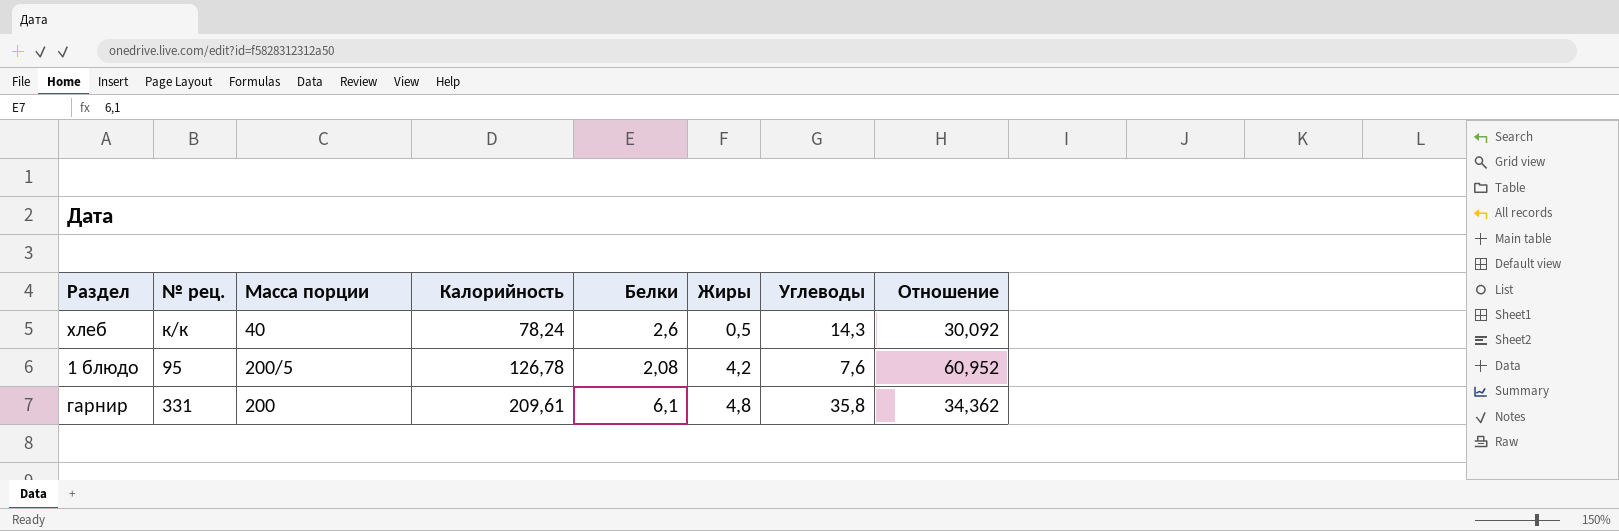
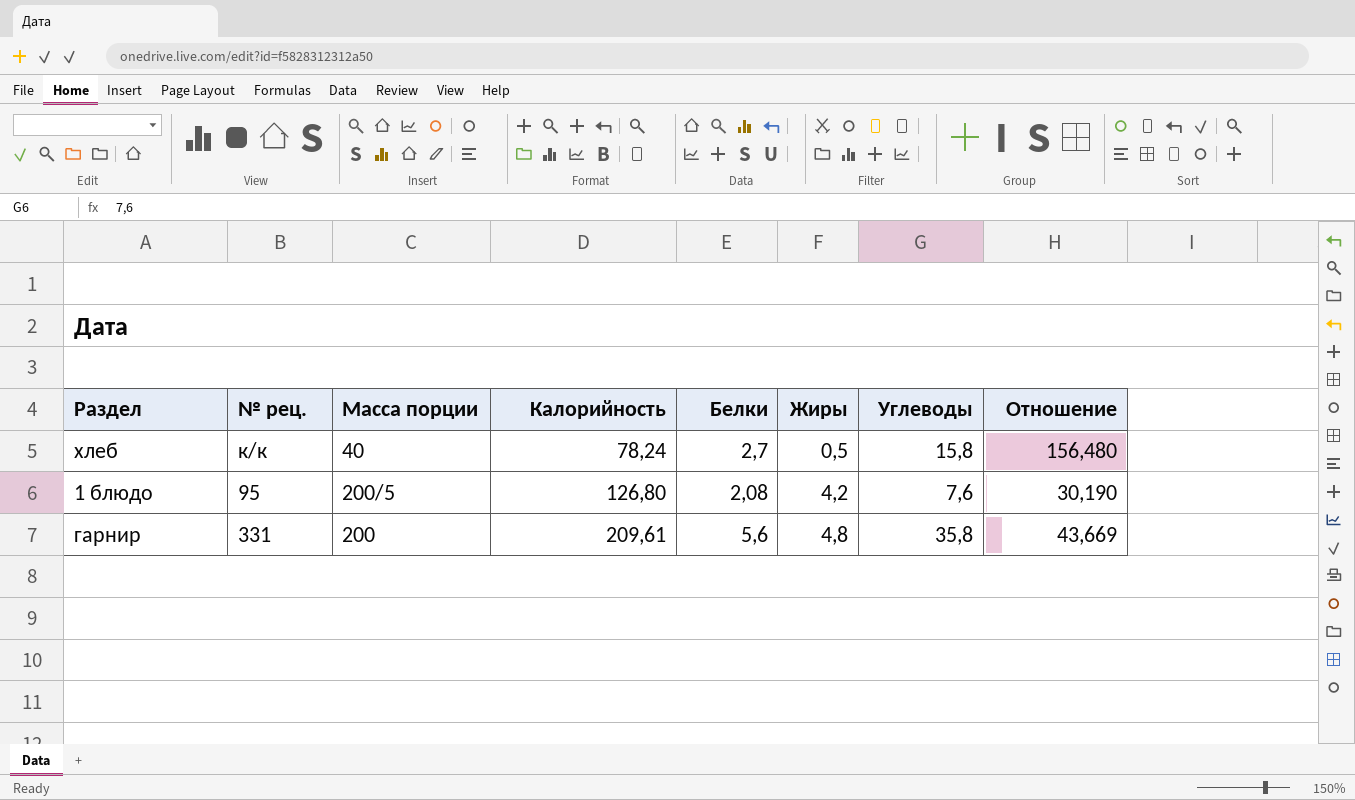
column Отношение | formula: [Калорийность] / [Белки] -> [Калорийность] / [Жиры]
хлеб | Белки: 2,6 -> 2,7
хлеб | Углеводы: 14,3 -> 15,8
1 блюдо | Калорийность: 126,78 -> 126,80
гарнир | Белки: 6,1 -> 5,6

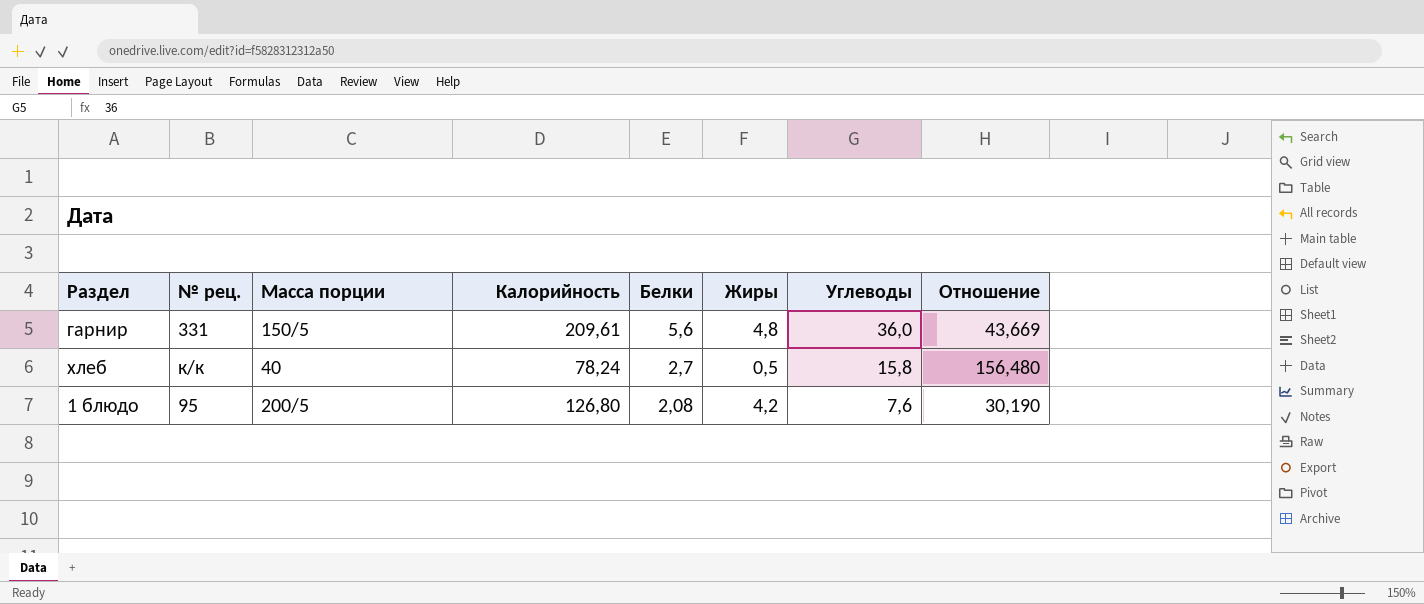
row order: Калорийность ascending -> Белки descending
гарнир | Масса порции: 200 -> 150/5
гарнир | Углеводы: 35,8 -> 36,0

